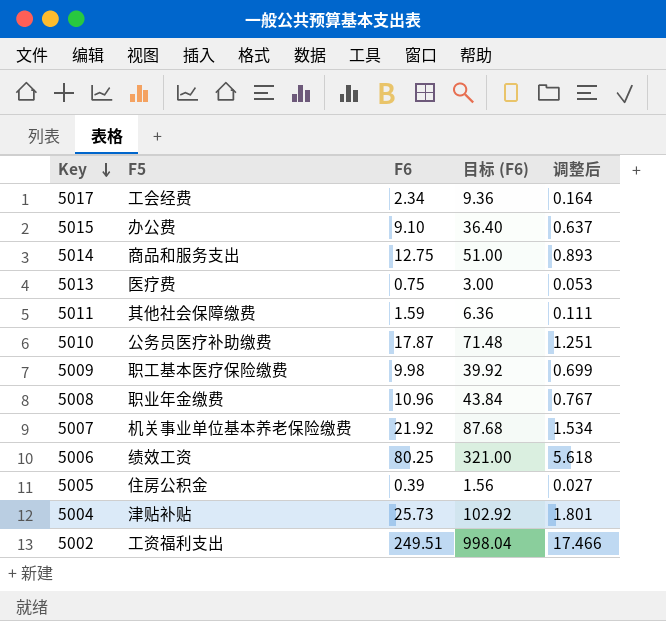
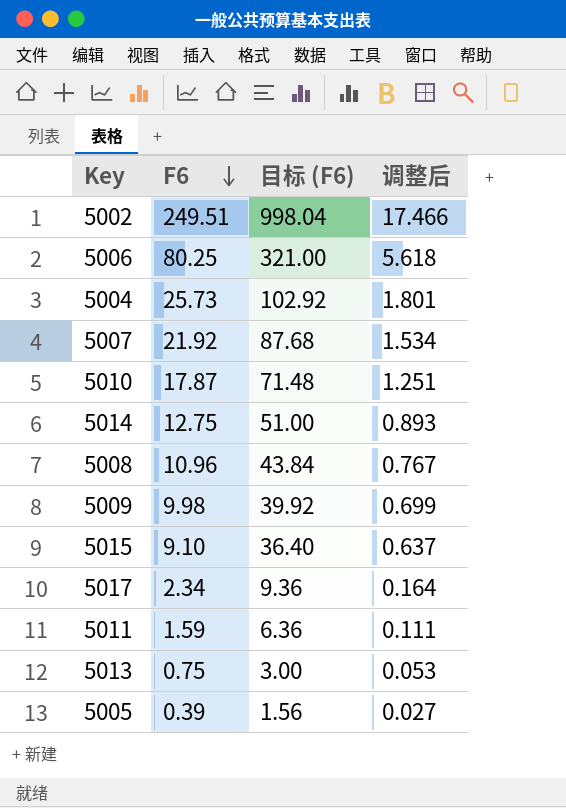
row order: Key descending -> F6 descending
column F5 | position: 2 -> none

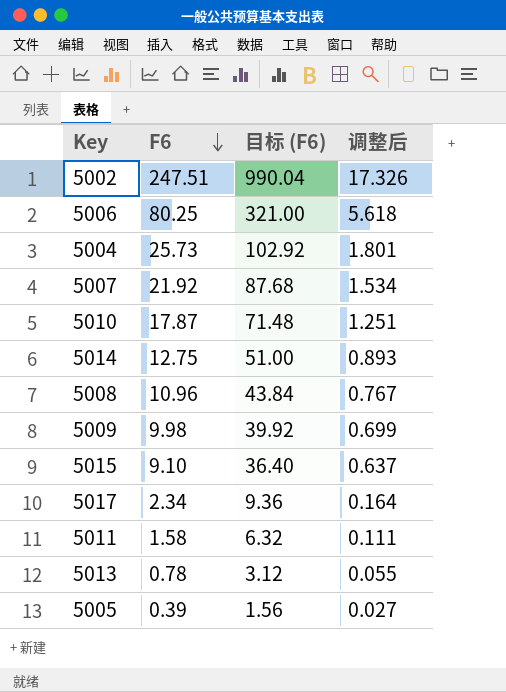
5002 | F6: 249.51 -> 247.51
5002 | 目标 (F6): 998.04 -> 990.04
5002 | 调整后: 17.466 -> 17.326
5011 | F6: 1.59 -> 1.58
5011 | 目标 (F6): 6.36 -> 6.32
5013 | F6: 0.75 -> 0.78
5013 | 目标 (F6): 3.00 -> 3.12
5013 | 调整后: 0.053 -> 0.055

